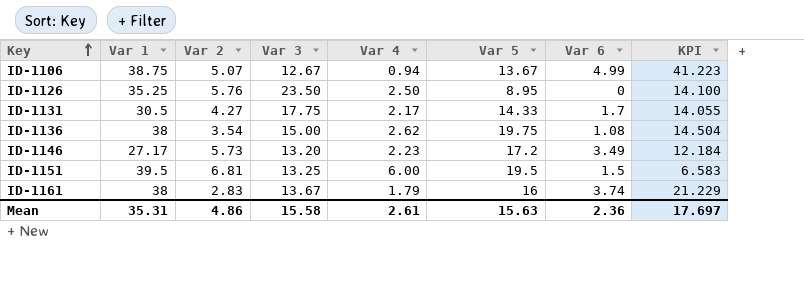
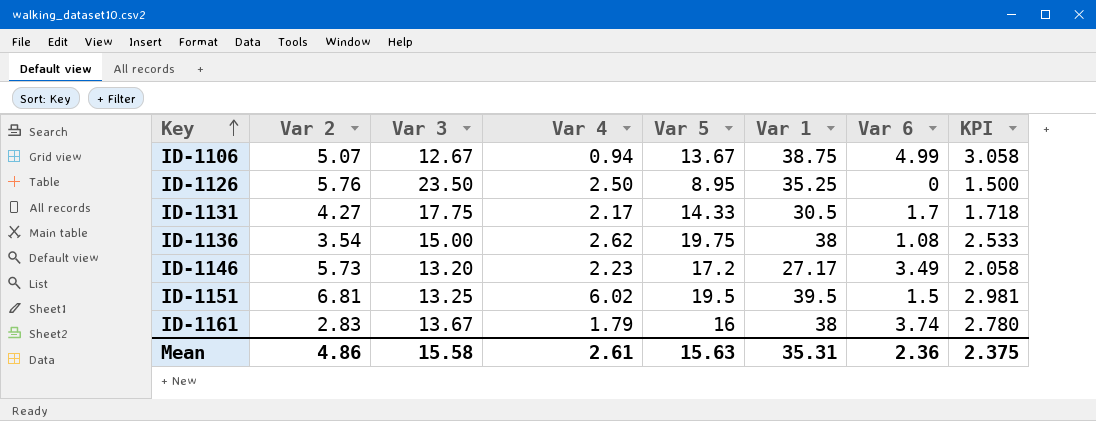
column Var 1 | position: 2 -> 6
column KPI | formula: [Var 1] / [Var 4] -> [Var 1] / [Var 3]
ID-1151 | Var 4: 6.00 -> 6.02
Mean | KPI: 17.697 -> 2.375

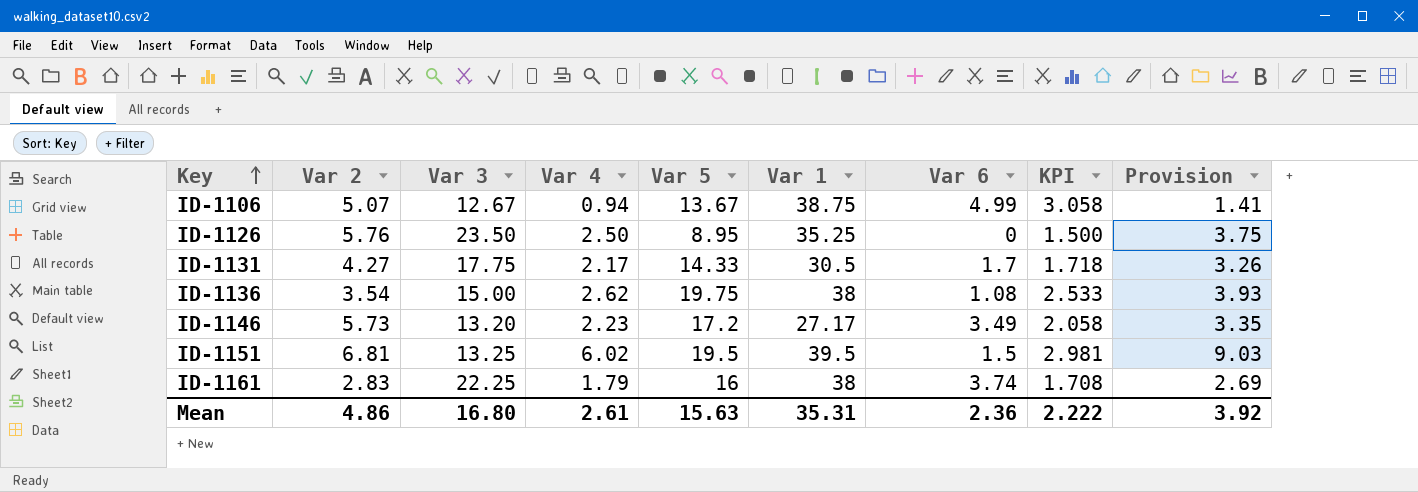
column Provision | formula: none -> [Var 4] * 1.5
ID-1161 | Var 3: 13.67 -> 22.25
ID-1161 | KPI: 2.780 -> 1.708
Mean | Var 3: 15.58 -> 16.80
Mean | KPI: 2.375 -> 2.222

